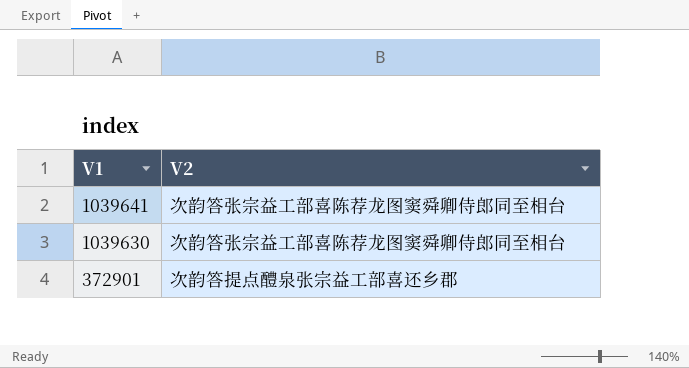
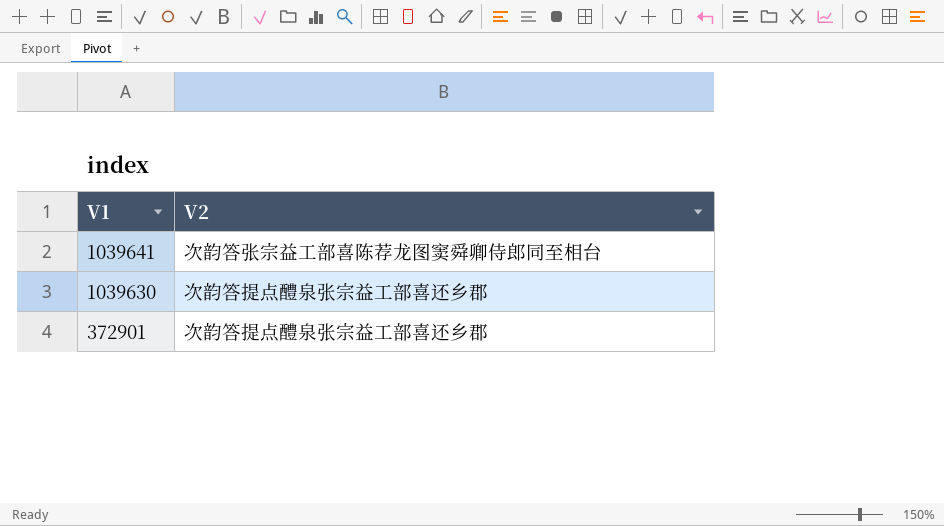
1039630 | V2: 次韵答张宗益工部喜陈荐龙图窦舜卿侍郎同至相台 -> 次韵答提点醴泉张宗益工部喜还乡郡

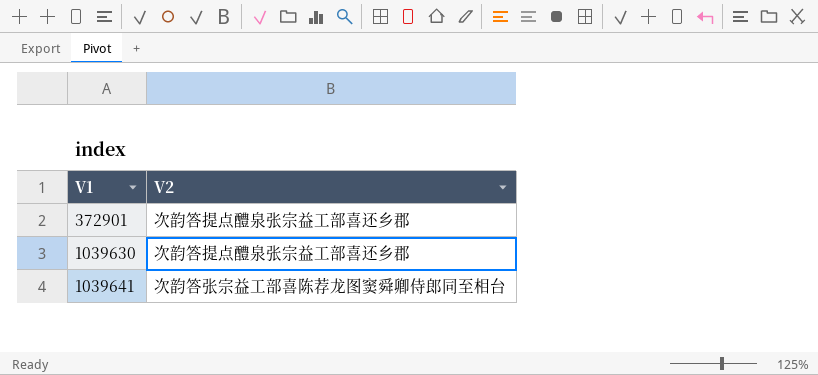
row order: V1 descending -> V1 ascending

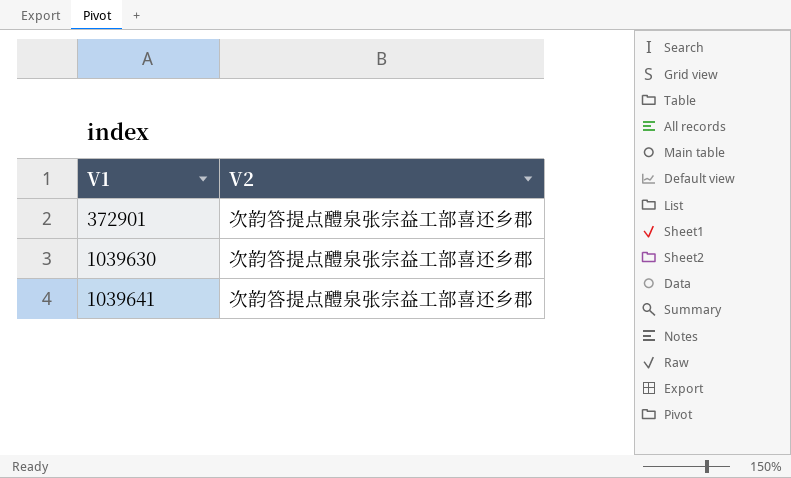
1039641 | V2: 次韵答张宗益工部喜陈荐龙图窦舜卿侍郎同至相台 -> 次韵答提点醴泉张宗益工部喜还乡郡

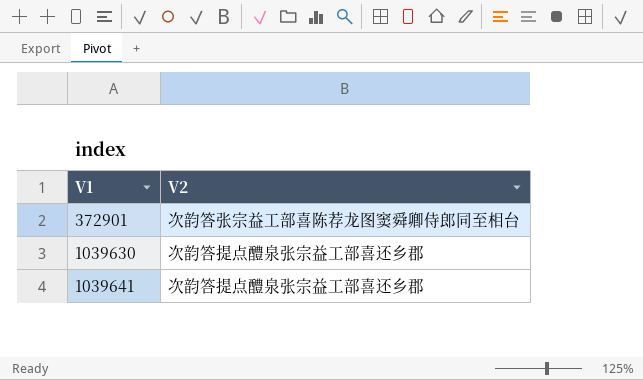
372901 | V2: 次韵答提点醴泉张宗益工部喜还乡郡 -> 次韵答张宗益工部喜陈荐龙图窦舜卿侍郎同至相台

